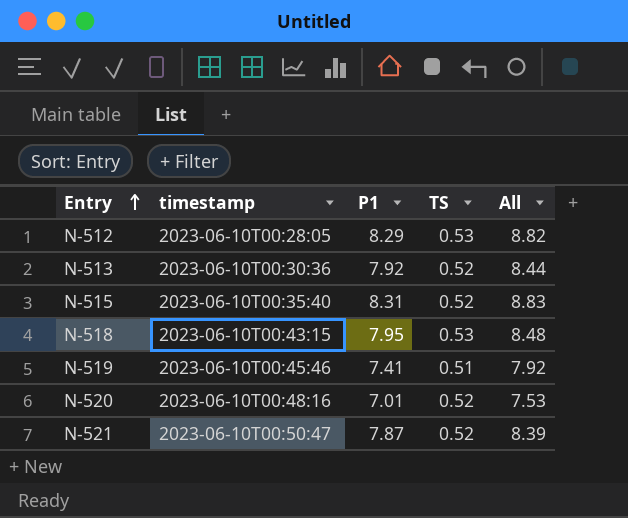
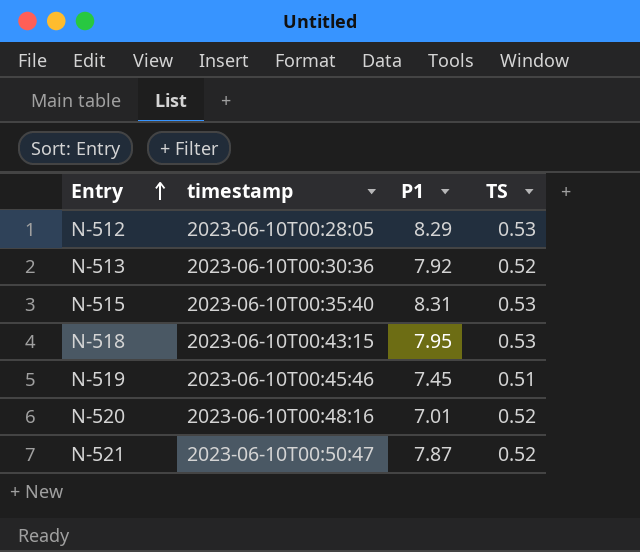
column All | formula: [P1] + [TS] -> none
N-515 | TS: 0.52 -> 0.53
N-519 | P1: 7.41 -> 7.45

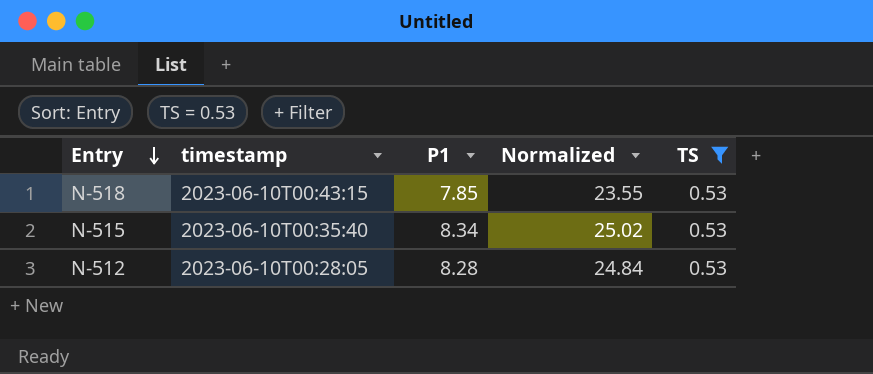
filter: none -> TS = 0.53
row order: Entry ascending -> Entry descending
column Normalized | formula: none -> [P1] * 3
N-518 | P1: 7.95 -> 7.85
N-515 | P1: 8.31 -> 8.34
N-512 | P1: 8.29 -> 8.28

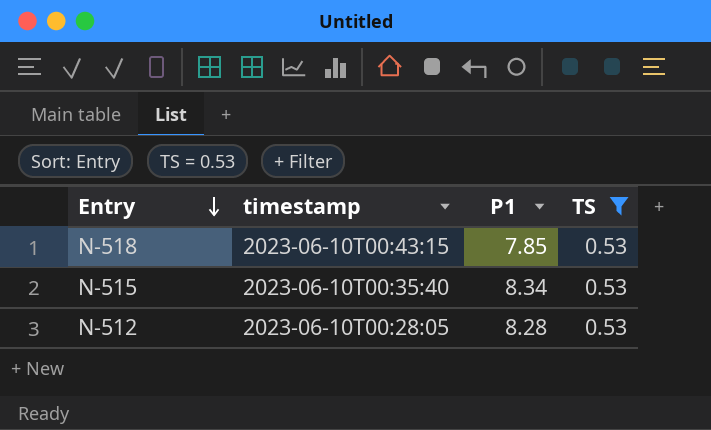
column Normalized | formula: [P1] * 3 -> none

